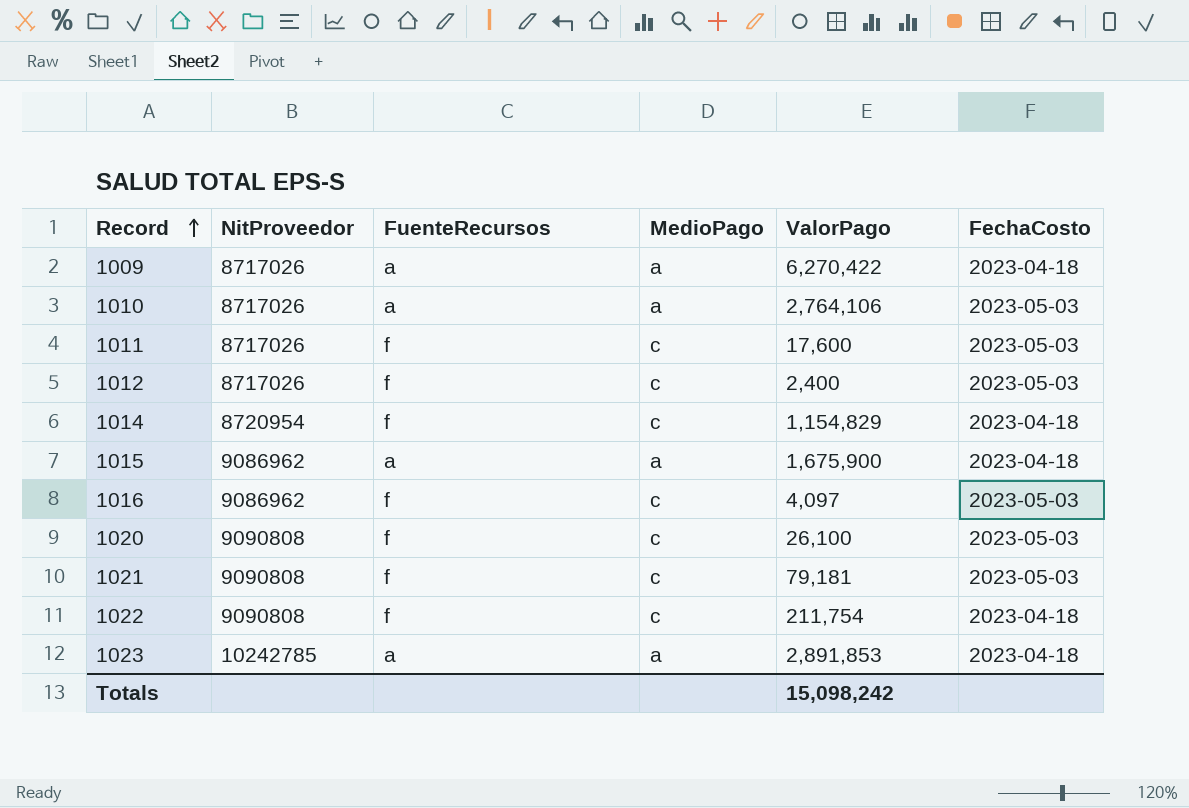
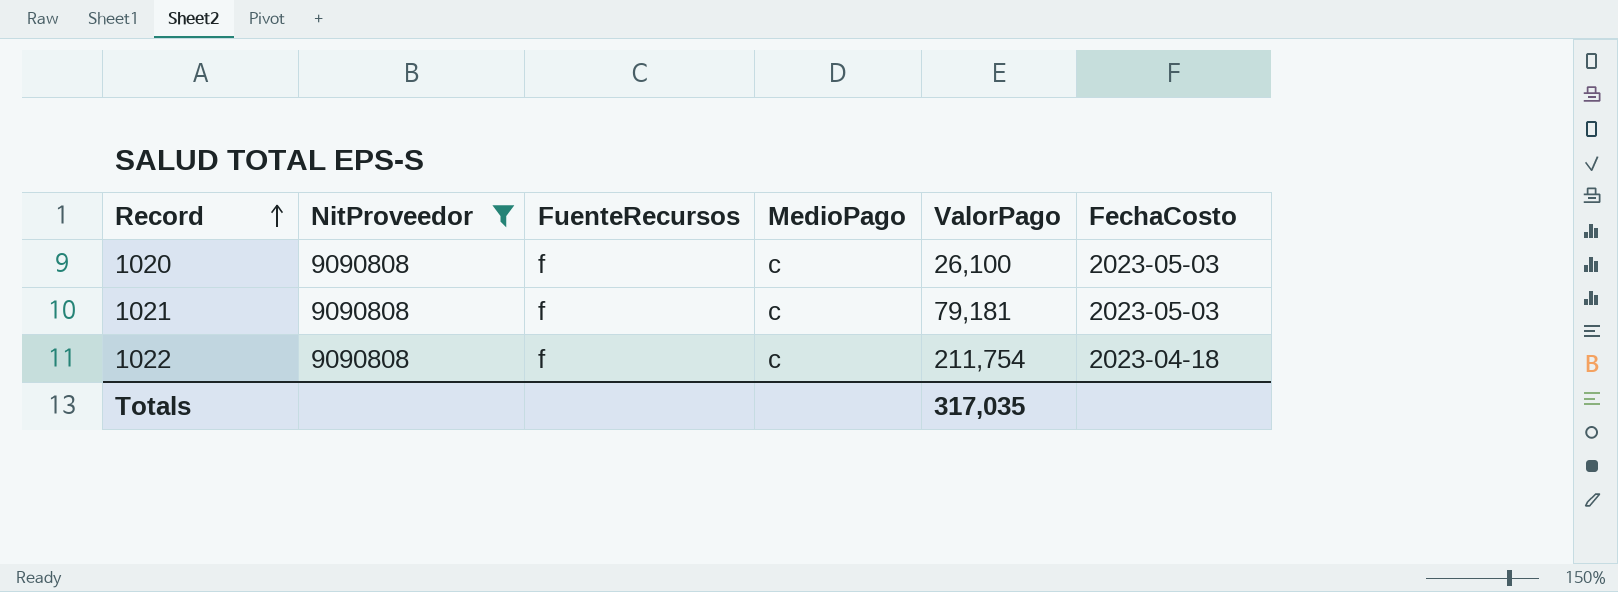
filter: none -> NitProveedor = 9090808
Totals | ValorPago: 15,098,242 -> 317,035

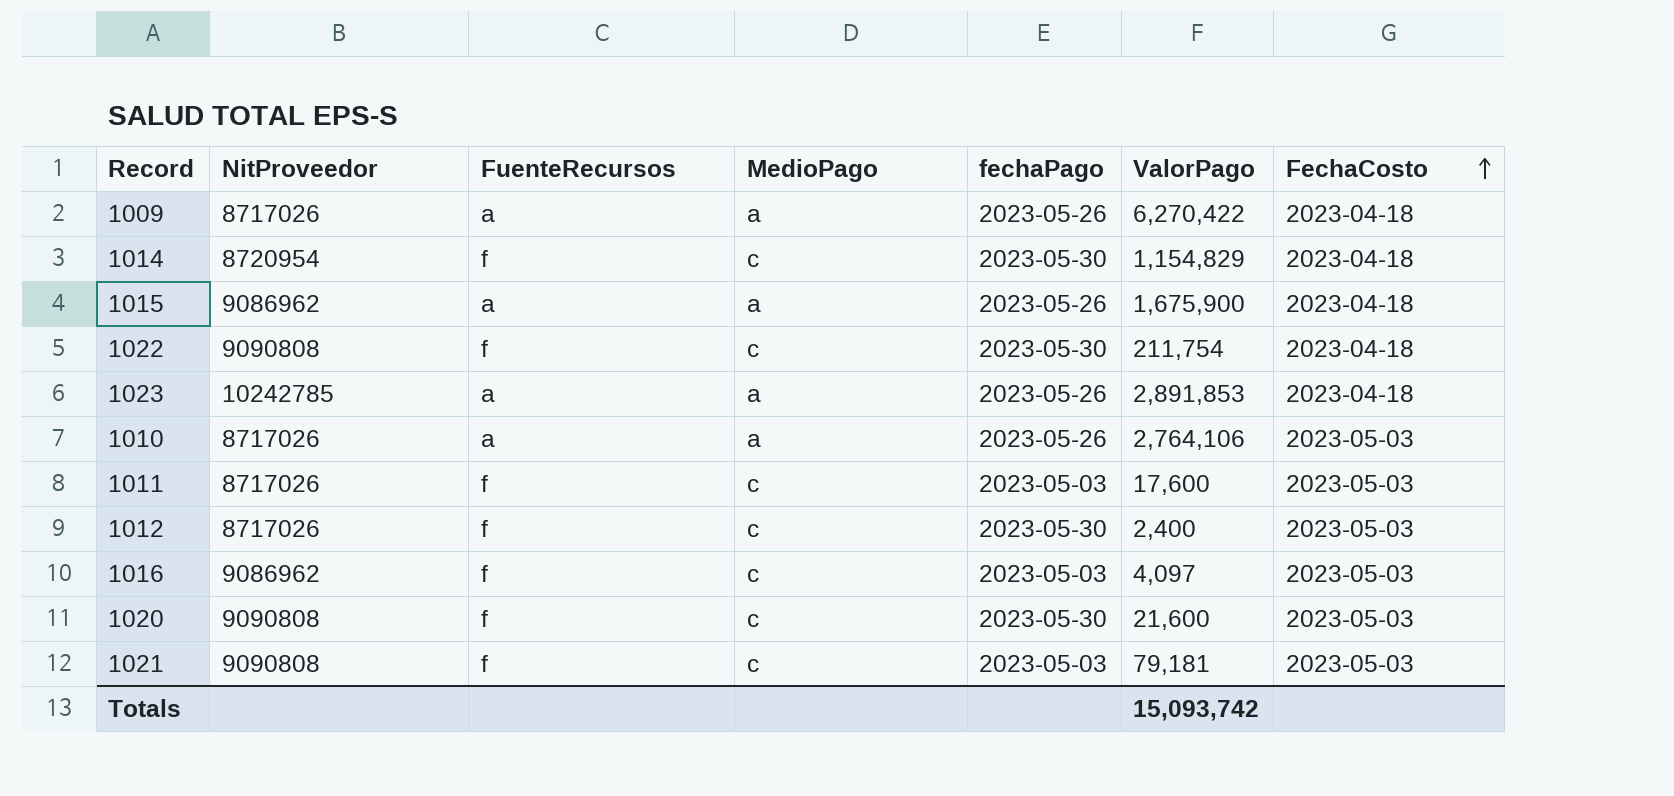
filter: NitProveedor = 9090808 -> none
row order: Record ascending -> FechaCosto ascending
column fechaPago | position: none -> 5
1020 | ValorPago: 26,100 -> 21,600
Totals | ValorPago: 317,035 -> 15,093,742

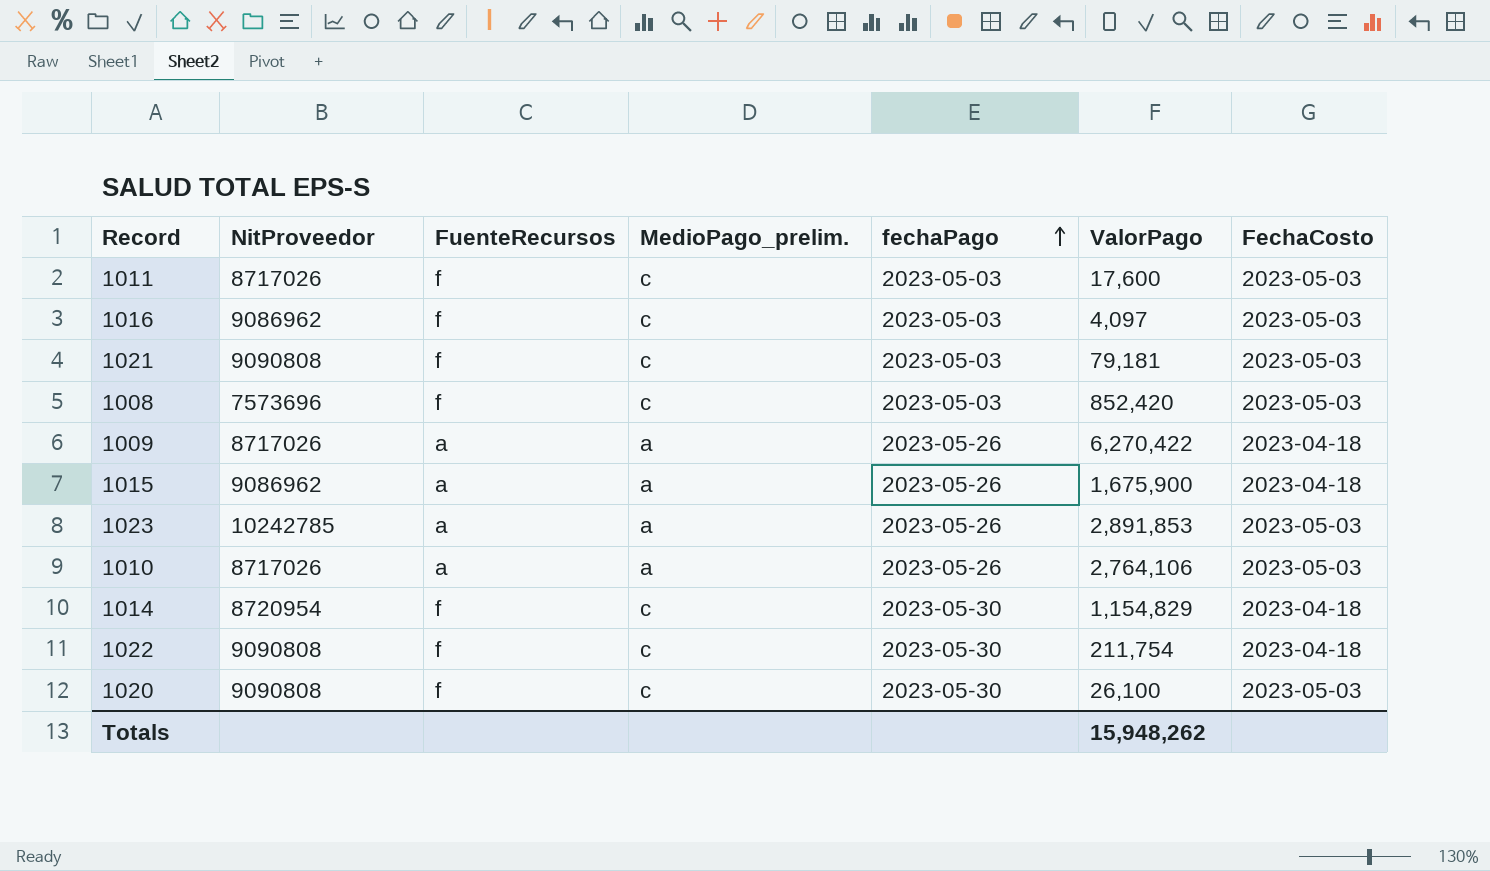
row order: FechaCosto ascending -> fechaPago ascending
column name: MedioPago -> MedioPago_prelim.
row 1012: 8717026 | f | c | 2023-05-30 | 2,400 | 2023-05-03 -> none
row 1008: none -> 7573696 | f | c | 2023-05-03 | 852,420 | 2023-05-03
1023 | FechaCosto: 2023-04-18 -> 2023-05-03
1020 | ValorPago: 21,600 -> 26,100
Totals | ValorPago: 15,093,742 -> 15,948,262

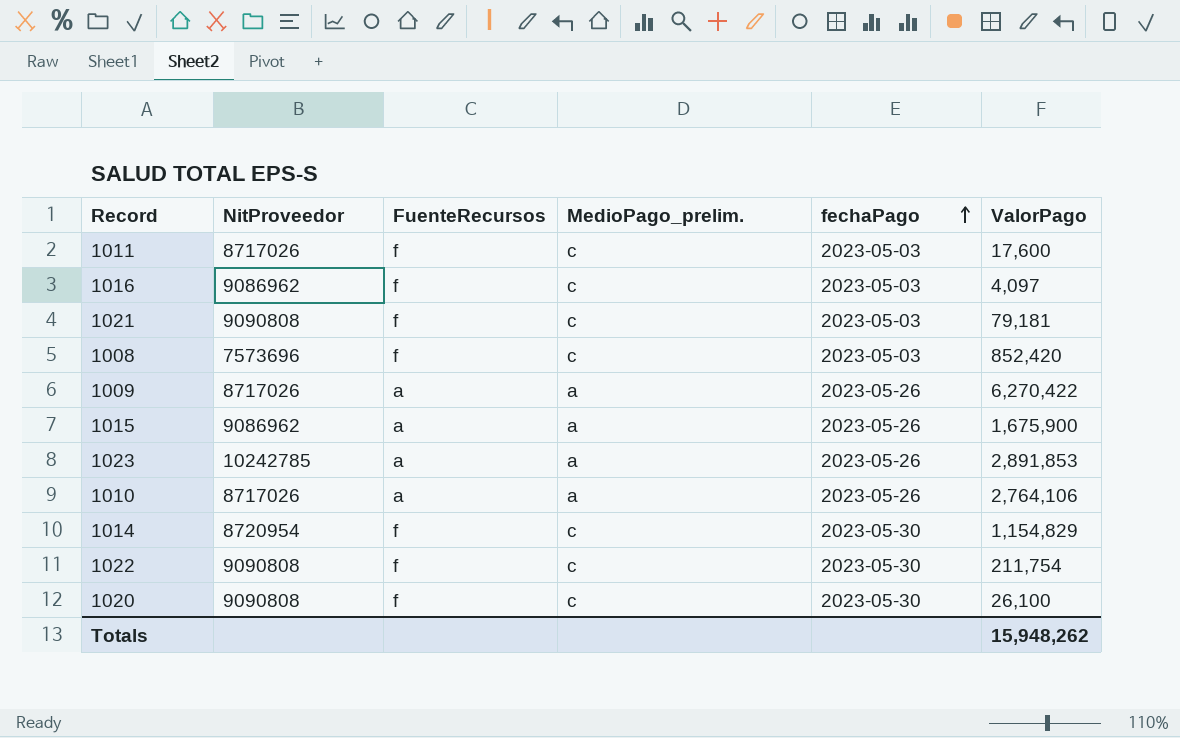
column FechaCosto | position: 7 -> none

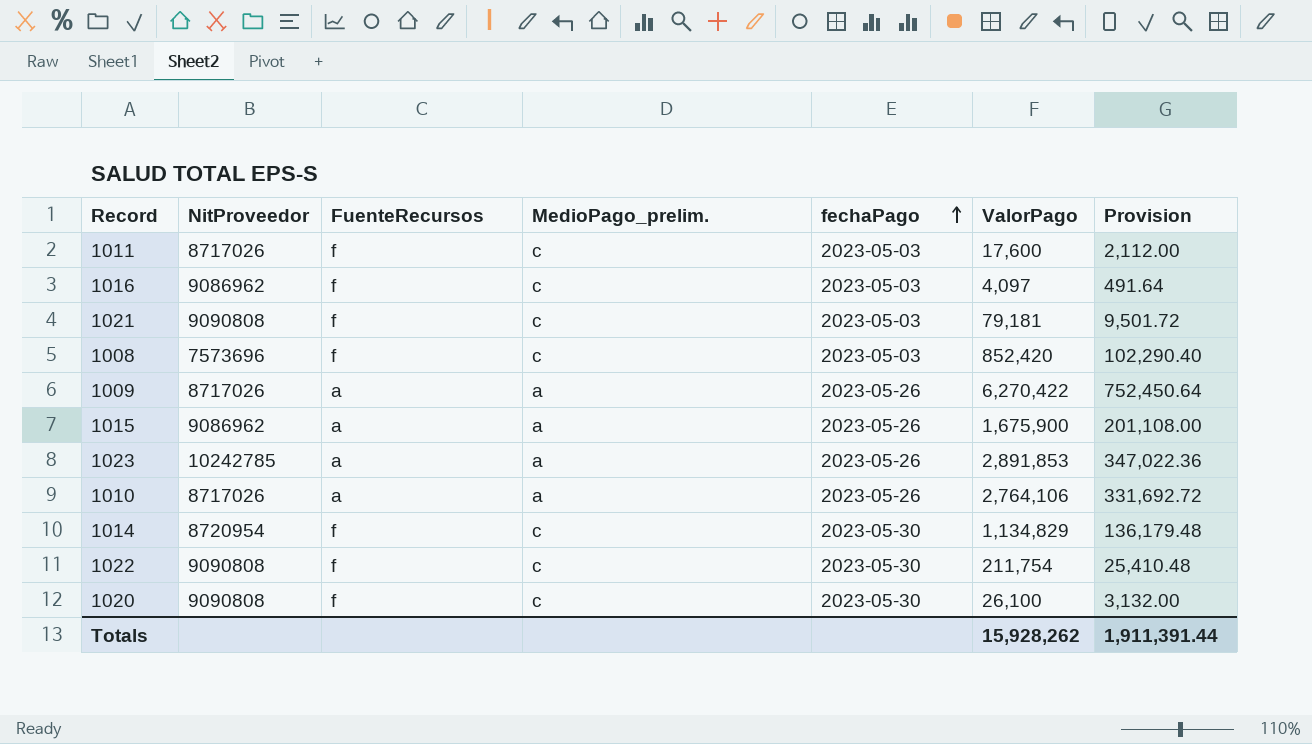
column Provision | formula: none -> [ValorPago] * 0.12
1014 | ValorPago: 1,154,829 -> 1,134,829
Totals | ValorPago: 15,948,262 -> 15,928,262

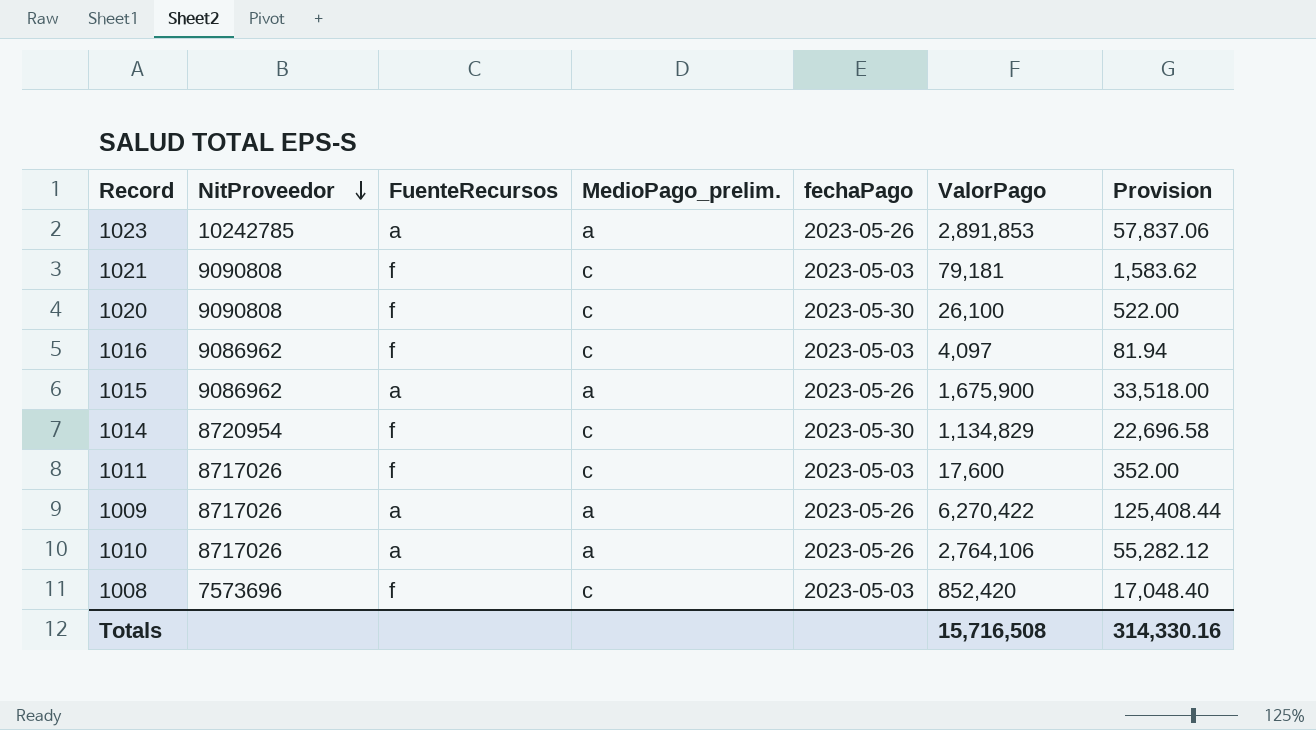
row order: fechaPago ascending -> NitProveedor descending
column Provision | formula: [ValorPago] * 0.12 -> [ValorPago] * 0.02
row 1022: 9090808 | f | c | 2023-05-30 | 211,754 | 25,410.48 -> none
Totals | ValorPago: 15,928,262 -> 15,716,508
Totals | Provision: 1,911,391.44 -> 314,330.16

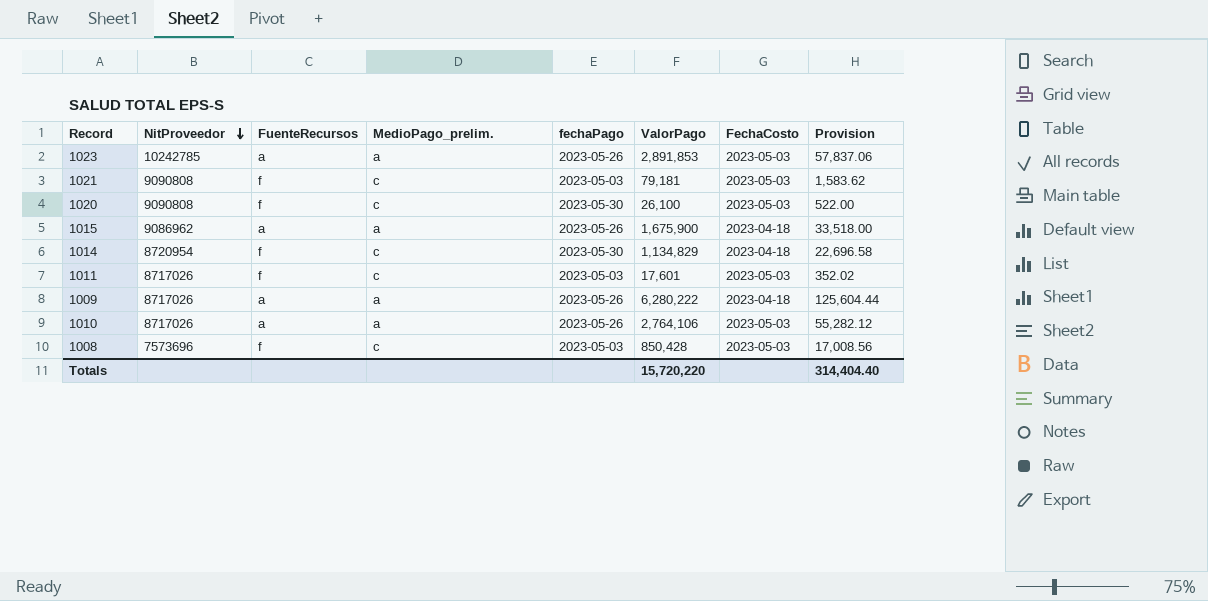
column FechaCosto | position: none -> 7
row 1016: 9086962 | f | c | 2023-05-03 | 4,097 | 81.94 -> none
1011 | ValorPago: 17,600 -> 17,601
1011 | Provision: 352.00 -> 352.02
1009 | ValorPago: 6,270,422 -> 6,280,222
1009 | Provision: 125,408.44 -> 125,604.44
1008 | ValorPago: 852,420 -> 850,428
1008 | Provision: 17,048.40 -> 17,008.56
Totals | ValorPago: 15,716,508 -> 15,720,220
Totals | Provision: 314,330.16 -> 314,404.40

